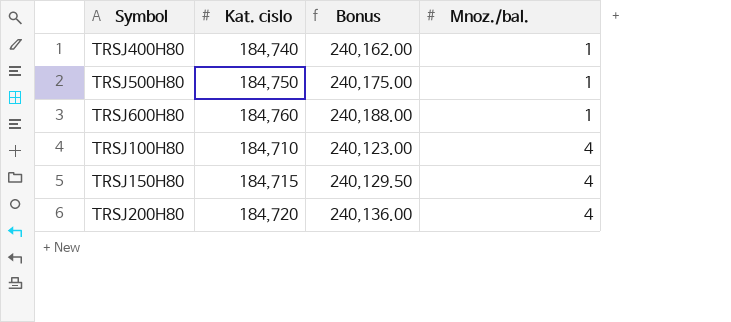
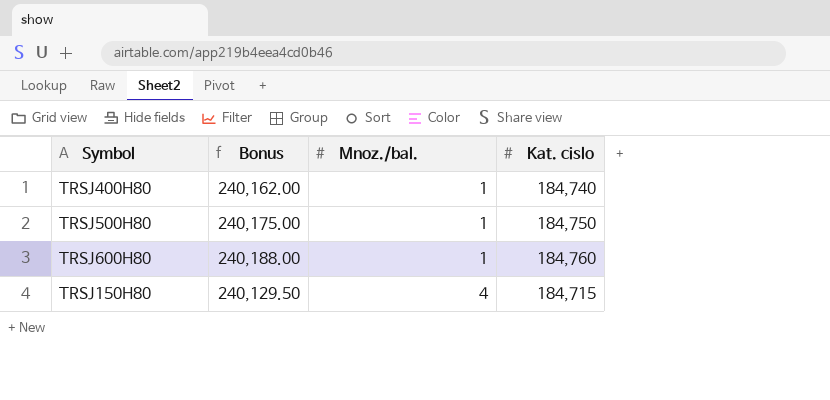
column Kat. cislo | position: 2 -> 4
row TRSJ100H80: 184,710 | 240,123.00 | 4 -> none
row TRSJ200H80: 184,720 | 240,136.00 | 4 -> none

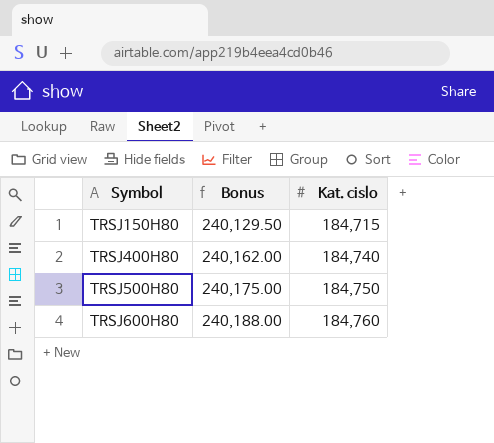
row order: Mnoz./bal. ascending -> Symbol ascending
column Mnoz./bal. | position: 3 -> none

